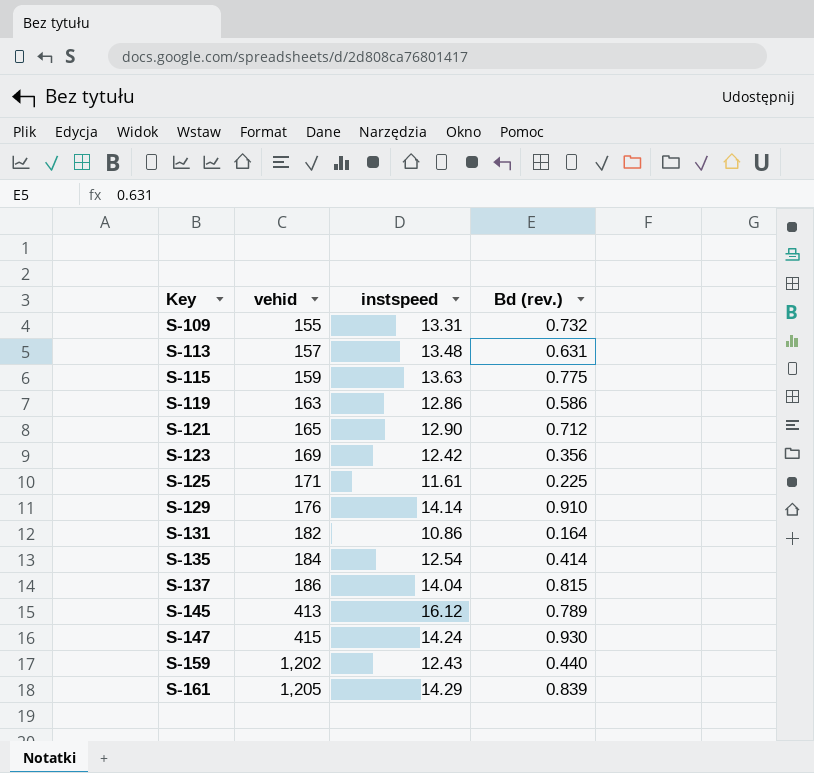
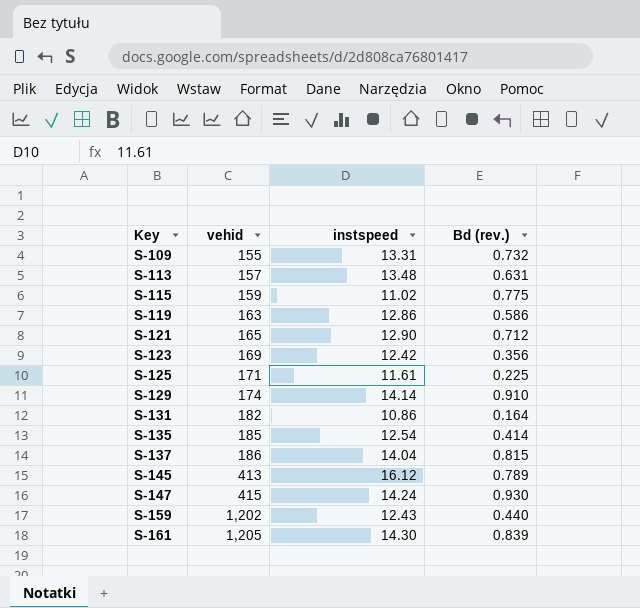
S-115 | instspeed: 13.63 -> 11.02
S-129 | vehid: 176 -> 174
S-135 | vehid: 184 -> 185
S-161 | instspeed: 14.29 -> 14.30

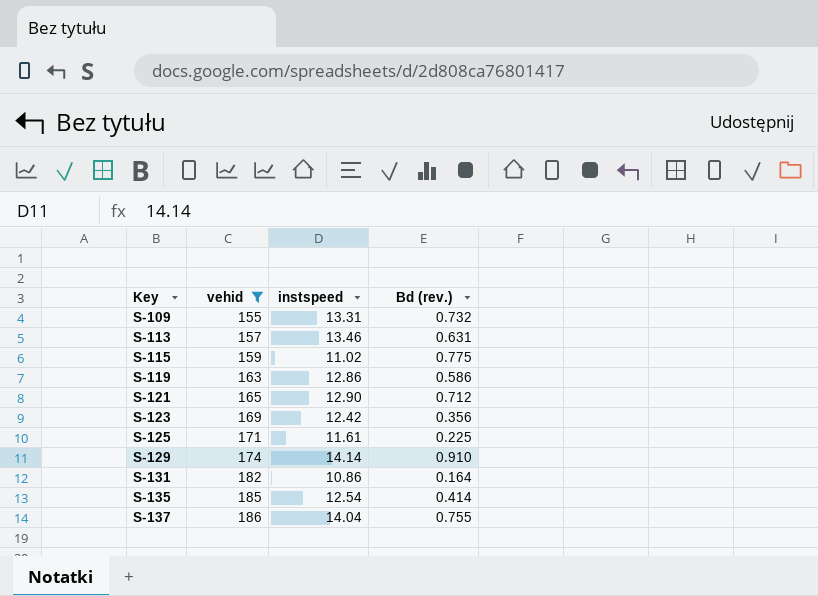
filter: none -> vehid <= 186
S-113 | instspeed: 13.48 -> 13.46
S-137 | Bd (rev.): 0.815 -> 0.755

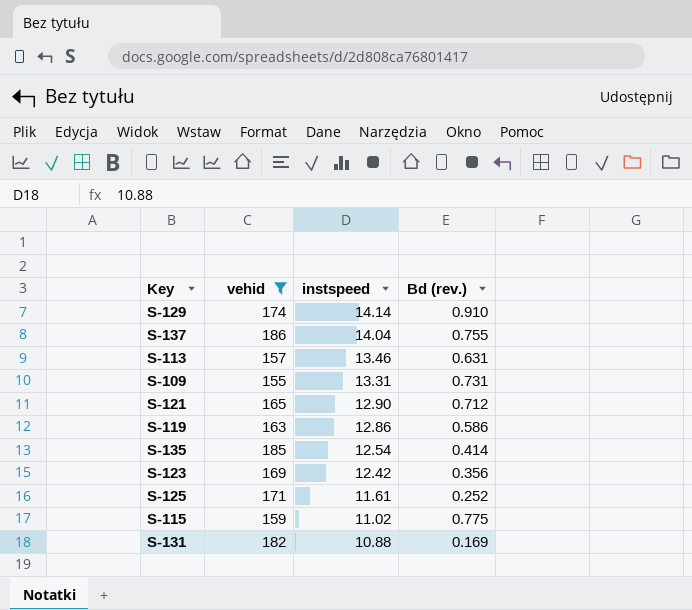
row order: Key ascending -> instspeed descending
S-109 | Bd (rev.): 0.732 -> 0.731
S-125 | Bd (rev.): 0.225 -> 0.252
S-131 | instspeed: 10.86 -> 10.88
S-131 | Bd (rev.): 0.164 -> 0.169

